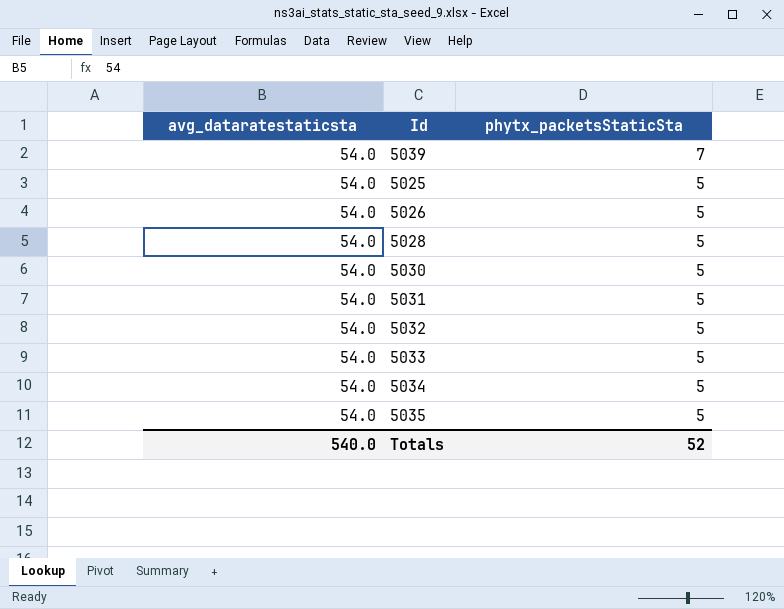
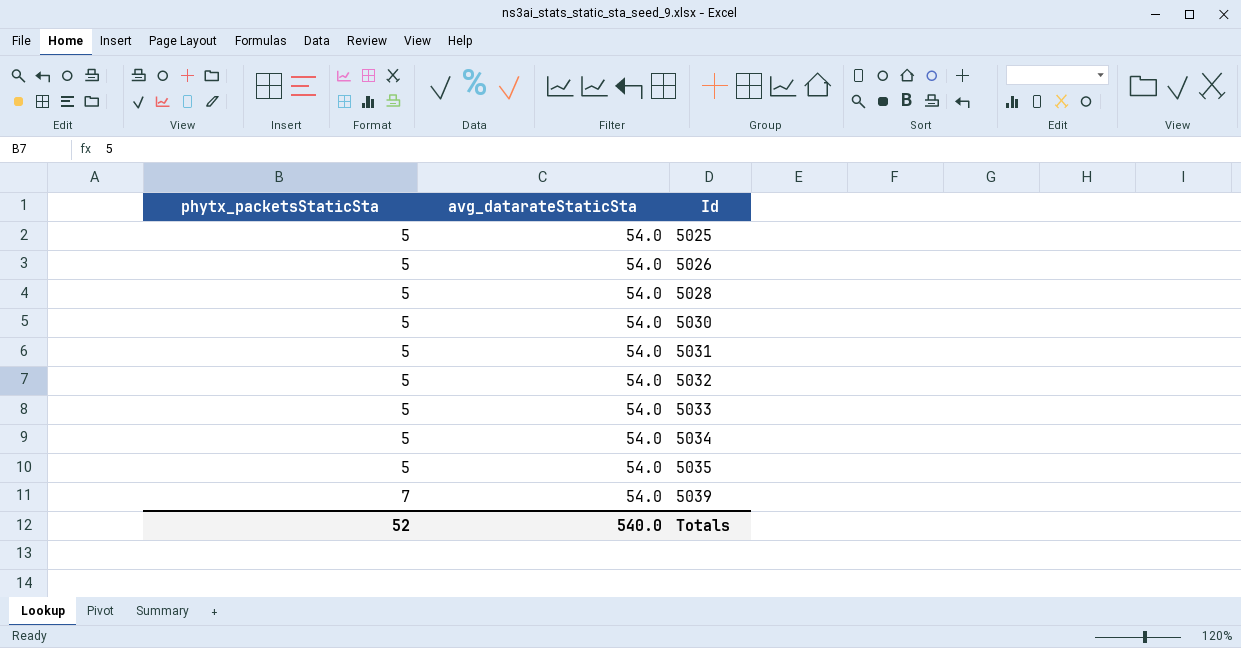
row order: phytx_packetsStaticSta descending -> phytx_packetsStaticSta ascending
column phytx_packetsStaticSta | position: 3 -> 1
column name: avg_dataratestaticsta -> avg_datarateStaticSta

